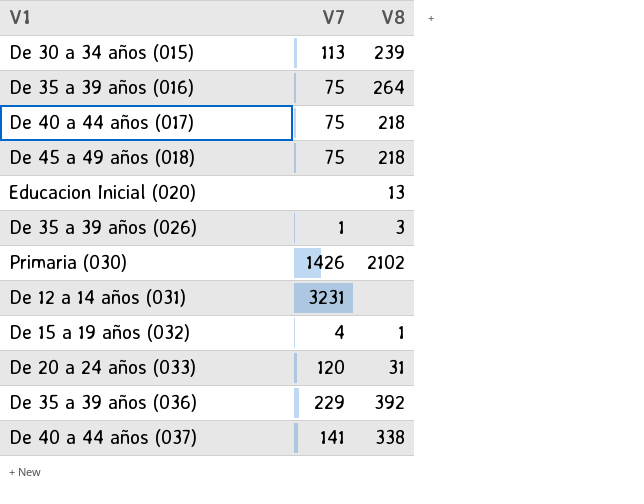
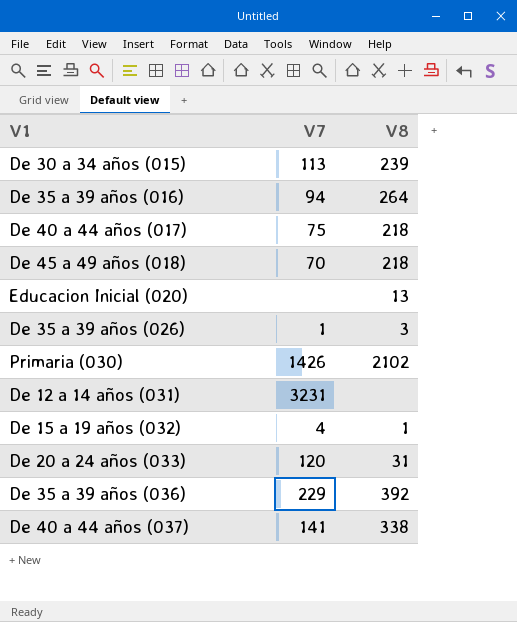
De 35 a 39 años (016) | V7: 75 -> 94
De 45 a 49 años (018) | V7: 75 -> 70

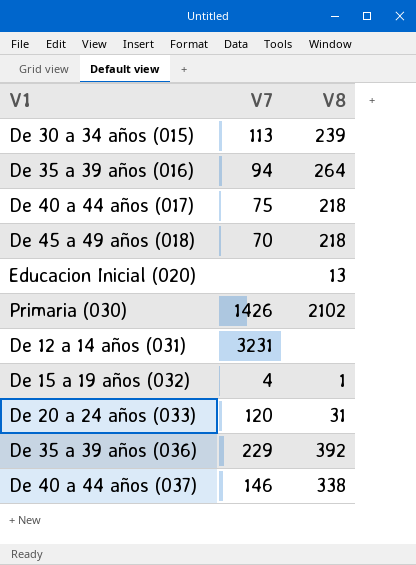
row De 35 a 39 años (026): 1 | 3 -> none
De 40 a 44 años (037) | V7: 141 -> 146

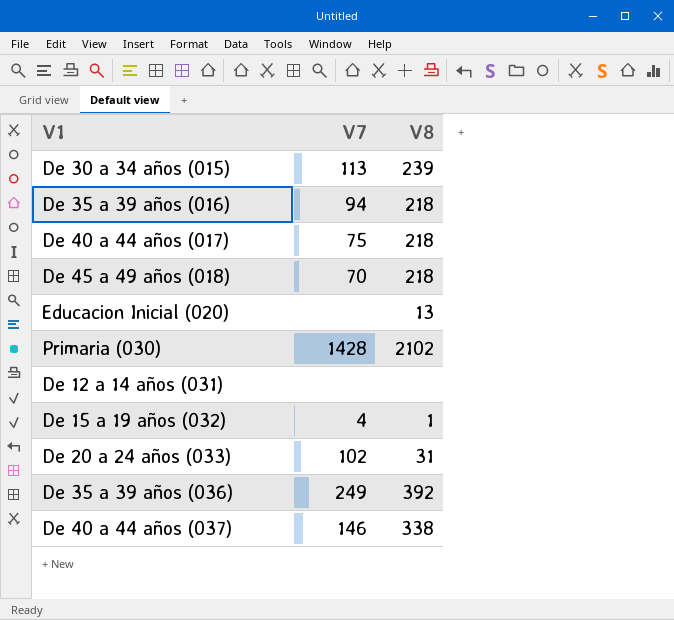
De 35 a 39 años (016) | V8: 264 -> 218
Primaria (030) | V7: 1426 -> 1428
De 12 a 14 años (031) | V7: 3231 -> none
De 20 a 24 años (033) | V7: 120 -> 102
De 35 a 39 años (036) | V7: 229 -> 249

